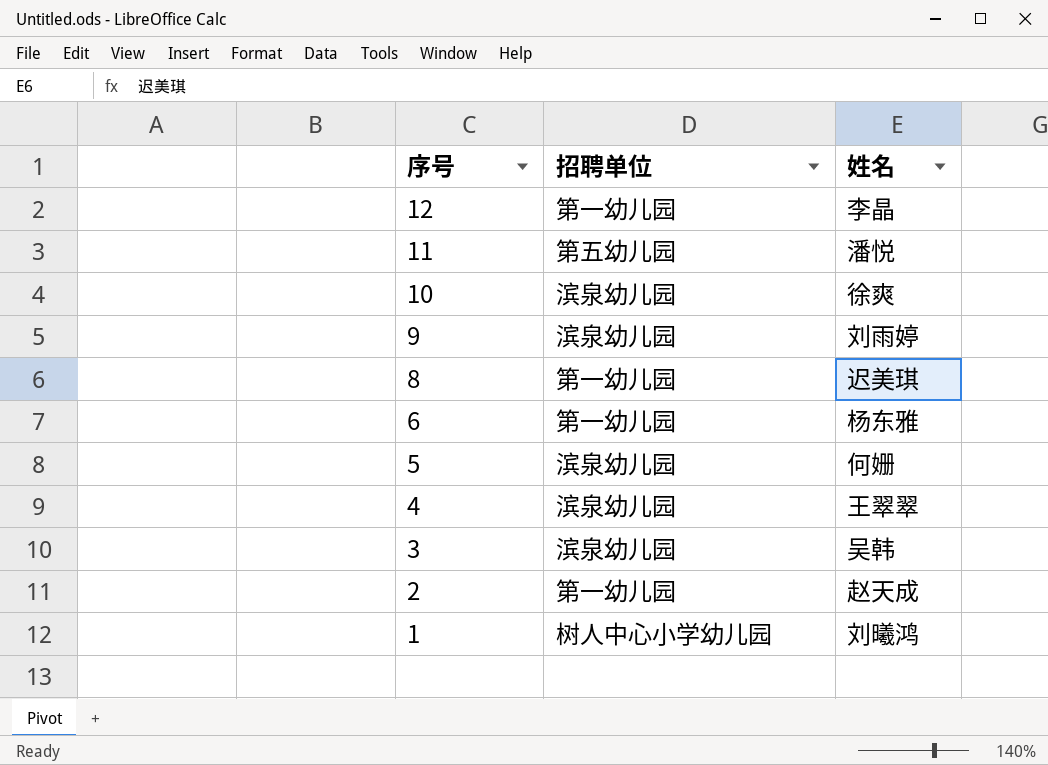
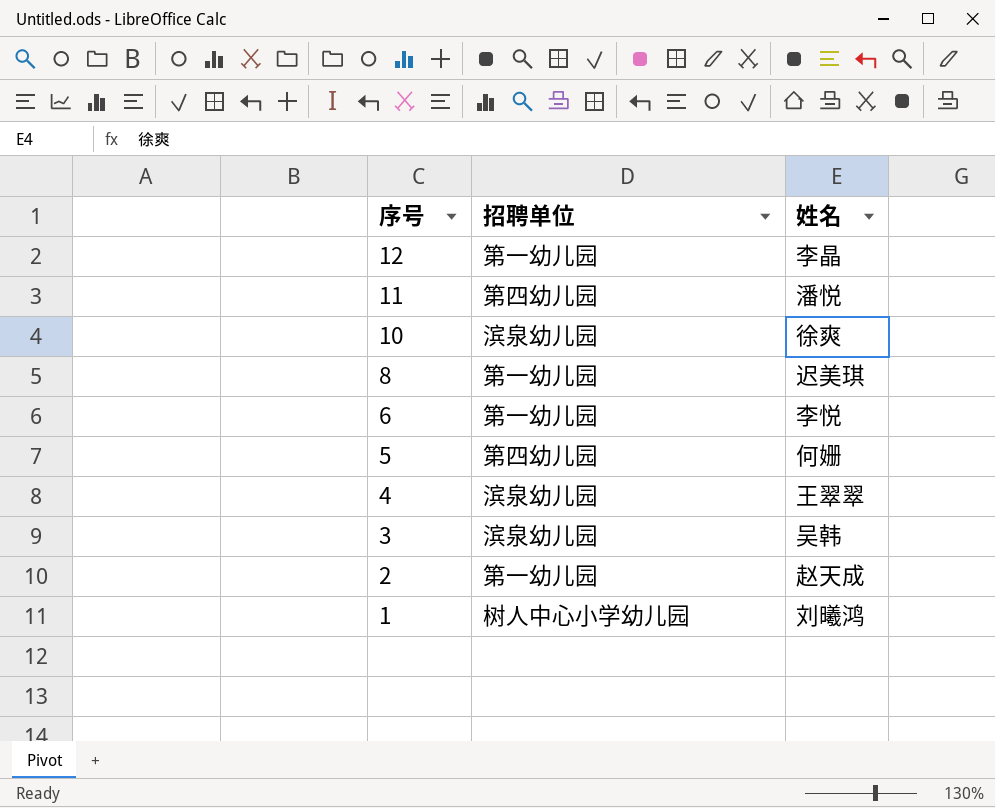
row 9: 滨泉幼儿园 | 刘雨婷 -> none
11 | 招聘单位: 第五幼儿园 -> 第四幼儿园
6 | 姓名: 杨东雅 -> 李悦
5 | 招聘单位: 滨泉幼儿园 -> 第四幼儿园

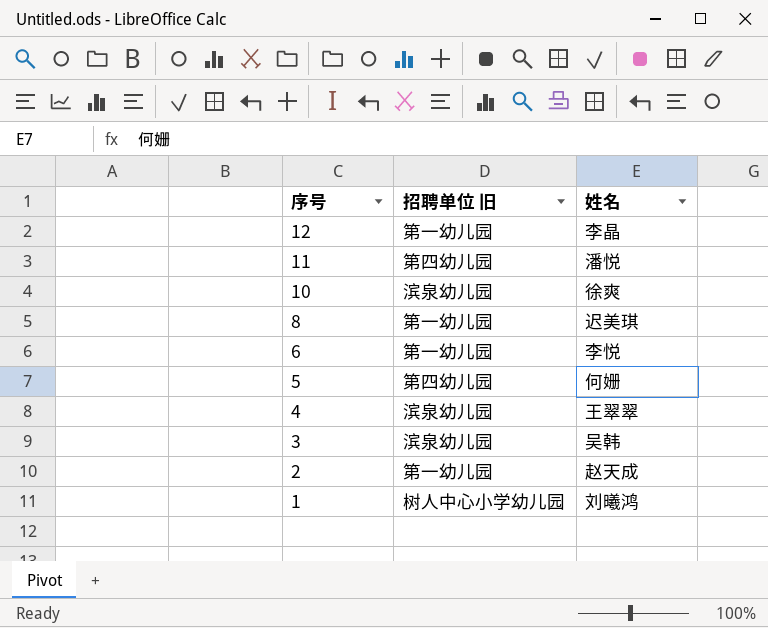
column name: 招聘单位 -> 招聘单位 旧

